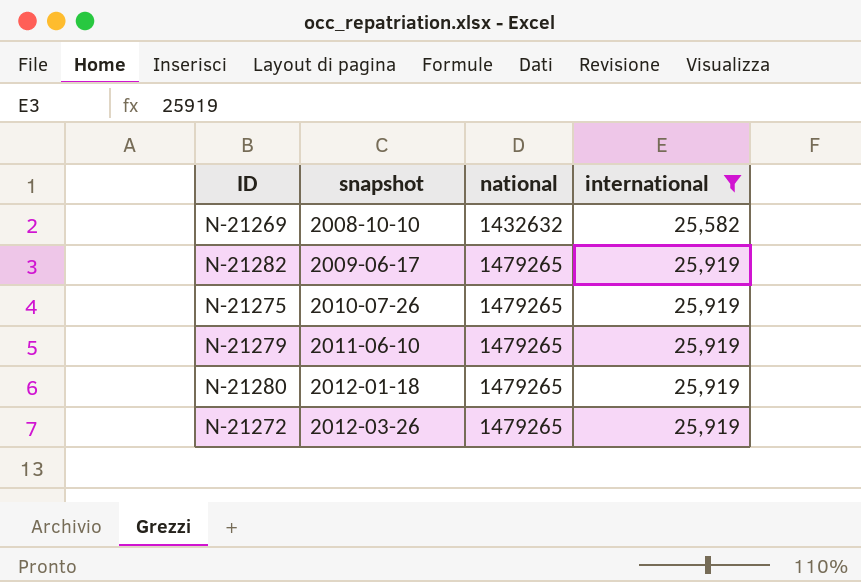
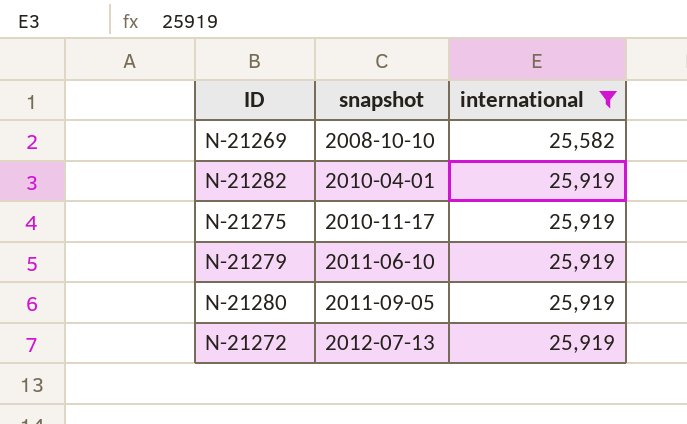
column national | position: 3 -> none
N-21282 | snapshot: 2009-06-17 -> 2010-04-01
N-21275 | snapshot: 2010-07-26 -> 2010-11-17
N-21280 | snapshot: 2012-01-18 -> 2011-09-05
N-21272 | snapshot: 2012-03-26 -> 2012-07-13

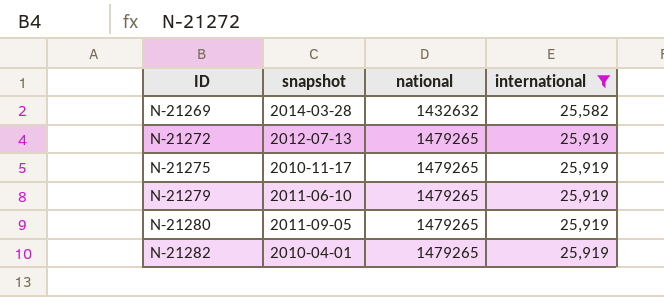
row order: snapshot ascending -> ID ascending
column national | position: none -> 3
N-21269 | snapshot: 2008-10-10 -> 2014-03-28

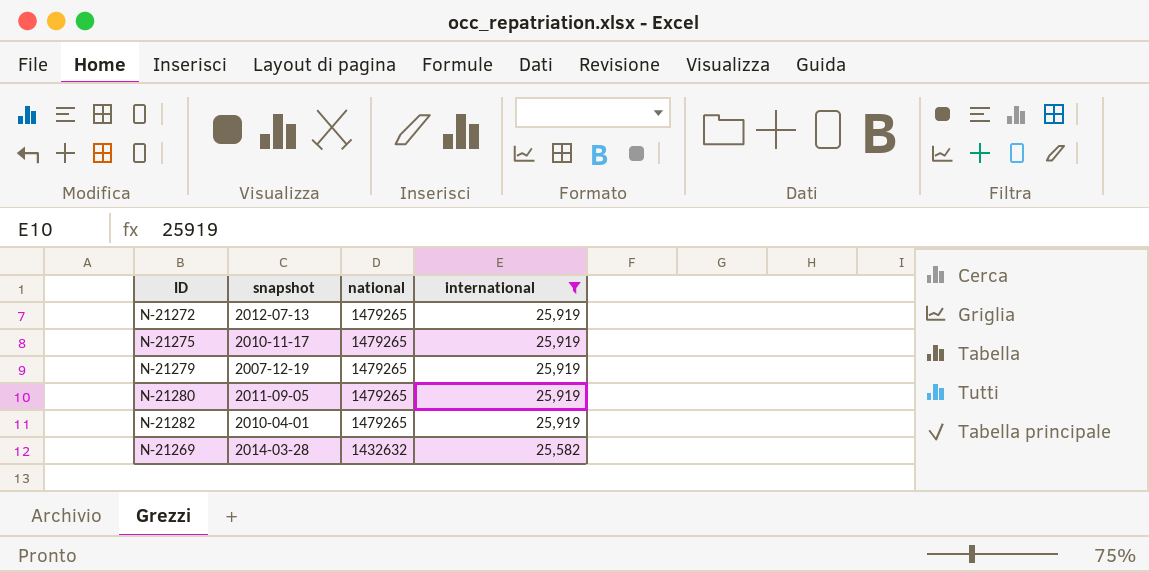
row order: ID ascending -> national descending
N-21279 | snapshot: 2011-06-10 -> 2007-12-19

